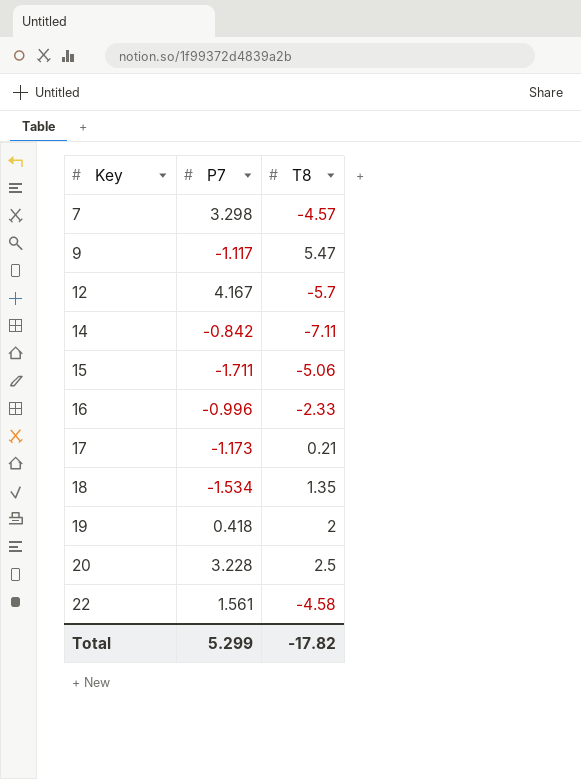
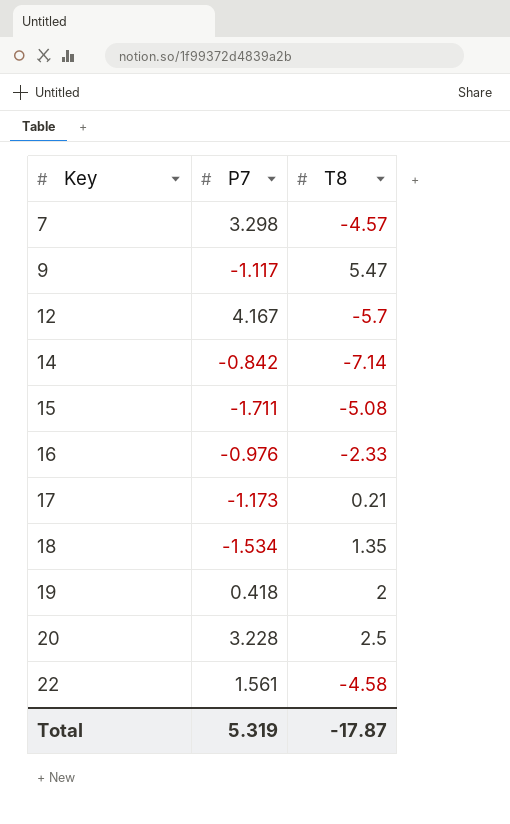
14 | T8: -7.11 -> -7.14
15 | T8: -5.06 -> -5.08
16 | P7: -0.996 -> -0.976
Total | P7: 5.299 -> 5.319
Total | T8: -17.82 -> -17.87

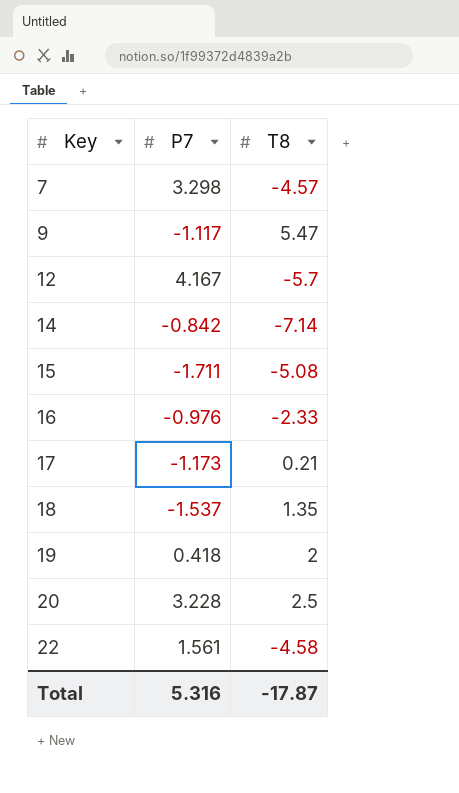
18 | P7: -1.534 -> -1.537
Total | P7: 5.319 -> 5.316

